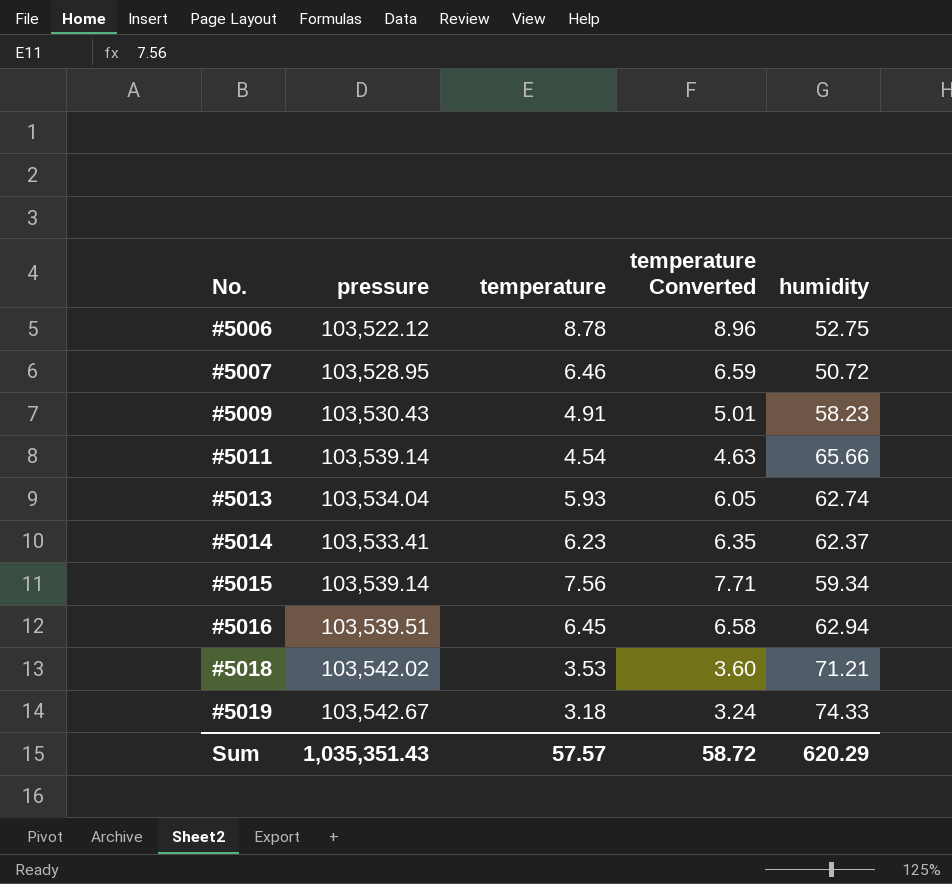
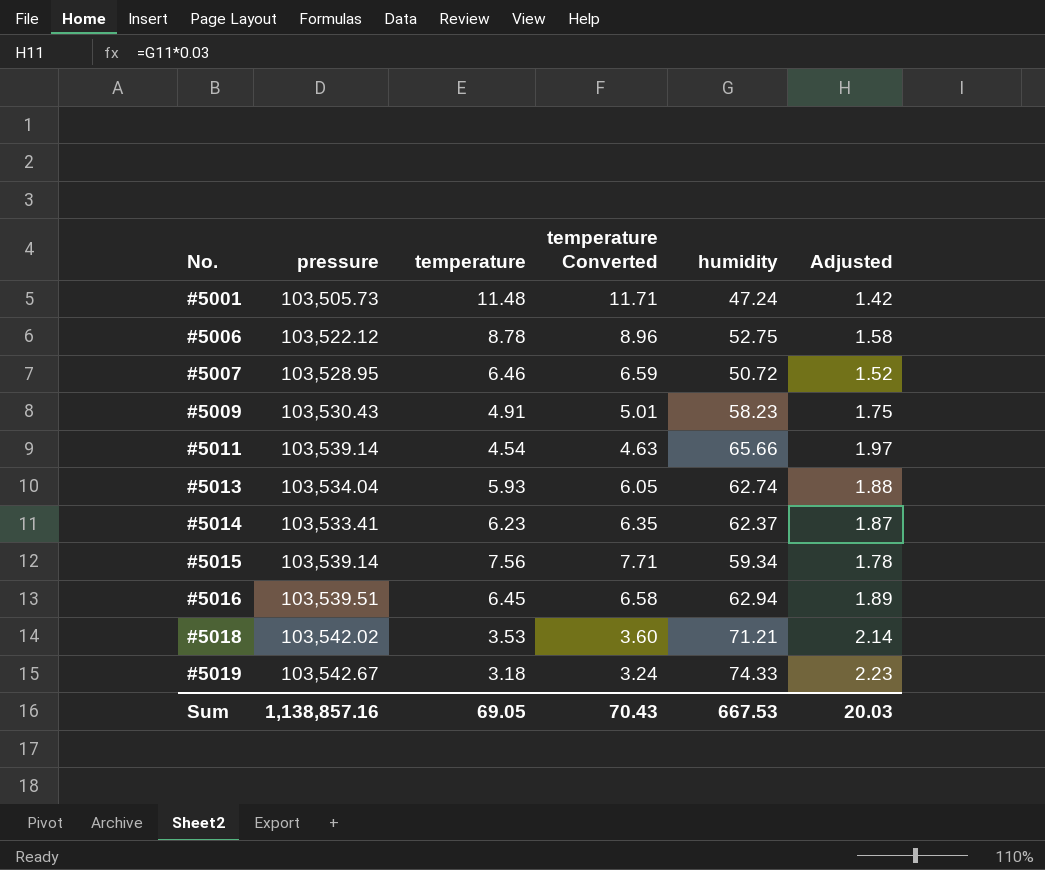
column Adjusted | formula: none -> [humidity] * 0.03
row #5001: none -> 103,505.73 | 11.48 | 11.71 | 47.24 | 1.42
Sum | pressure: 1,035,351.43 -> 1,138,857.16
Sum | temperature: 57.57 -> 69.05
Sum | temperature Converted: 58.72 -> 70.43
Sum | humidity: 620.29 -> 667.53

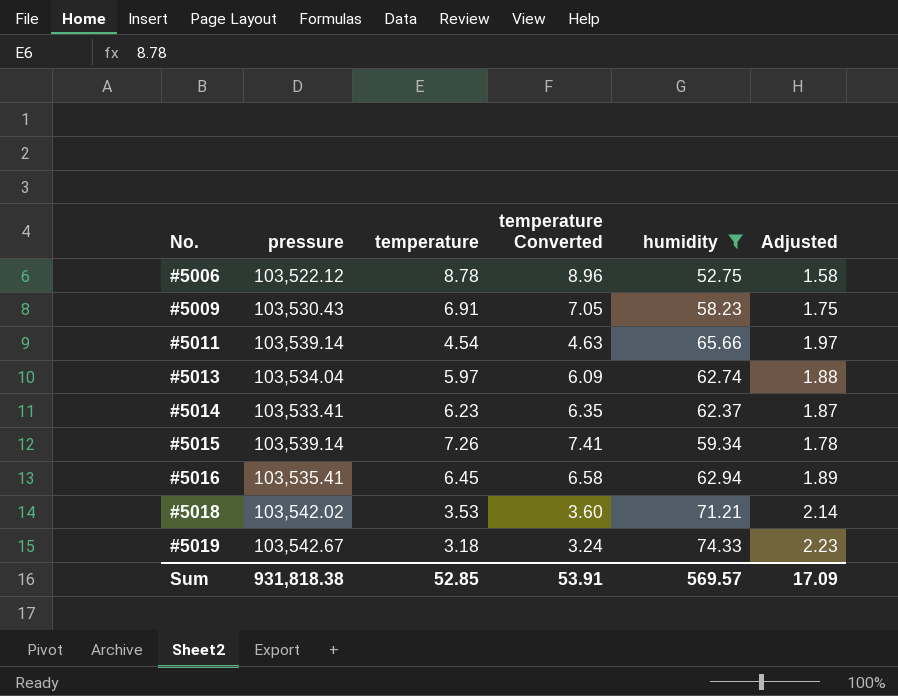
filter: none -> humidity >= 52.75
#5009 | temperature: 4.91 -> 6.91
#5009 | temperature Converted: 5.01 -> 7.05
#5013 | temperature: 5.93 -> 5.97
#5013 | temperature Converted: 6.05 -> 6.09
#5015 | temperature: 7.56 -> 7.26
#5015 | temperature Converted: 7.71 -> 7.41
#5016 | pressure: 103,539.51 -> 103,535.41
Sum | pressure: 1,138,857.16 -> 931,818.38
Sum | temperature: 69.05 -> 52.85
Sum | temperature Converted: 70.43 -> 53.91
Sum | humidity: 667.53 -> 569.57
Sum | Adjusted: 20.03 -> 17.09

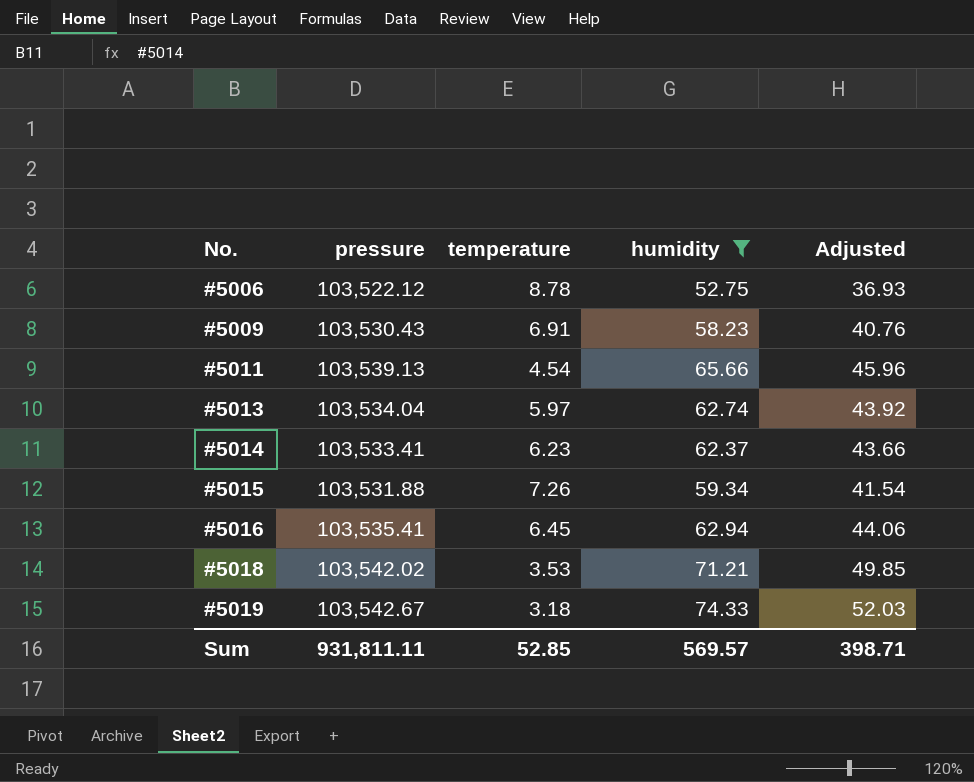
column temperature Converted | formula: [temperature] * 1.02 -> none
column Adjusted | formula: [humidity] * 0.03 -> [humidity] * 0.7
#5011 | pressure: 103,539.14 -> 103,539.13
#5015 | pressure: 103,539.14 -> 103,531.88
Sum | pressure: 931,818.38 -> 931,811.11
Sum | Adjusted: 17.09 -> 398.71

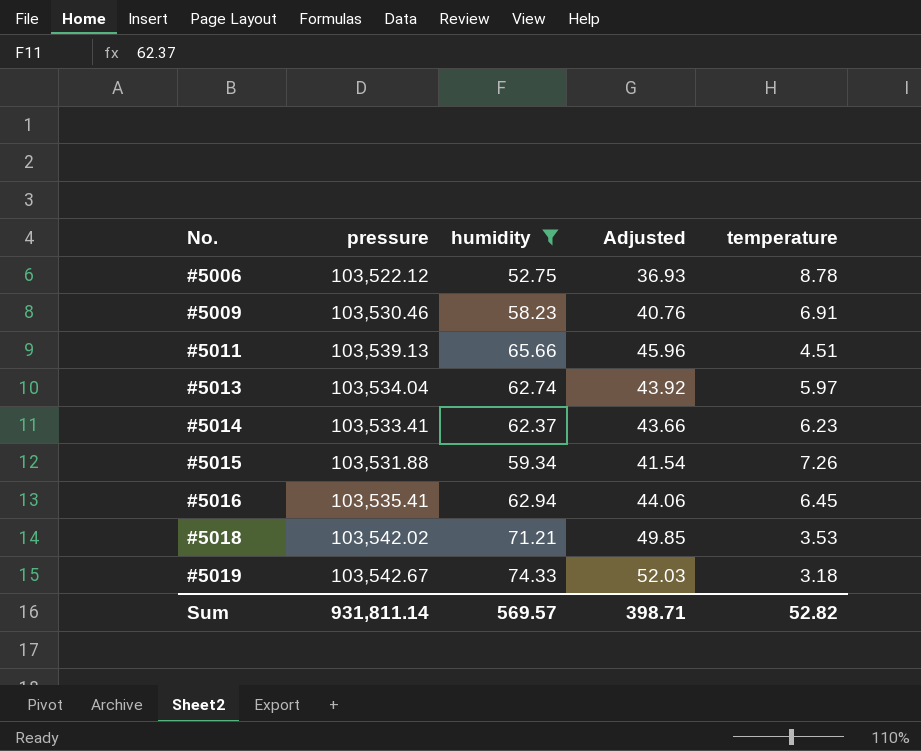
column temperature | position: 3 -> 5
#5009 | pressure: 103,530.43 -> 103,530.46
#5011 | temperature: 4.54 -> 4.51
Sum | pressure: 931,811.11 -> 931,811.14
Sum | temperature: 52.85 -> 52.82

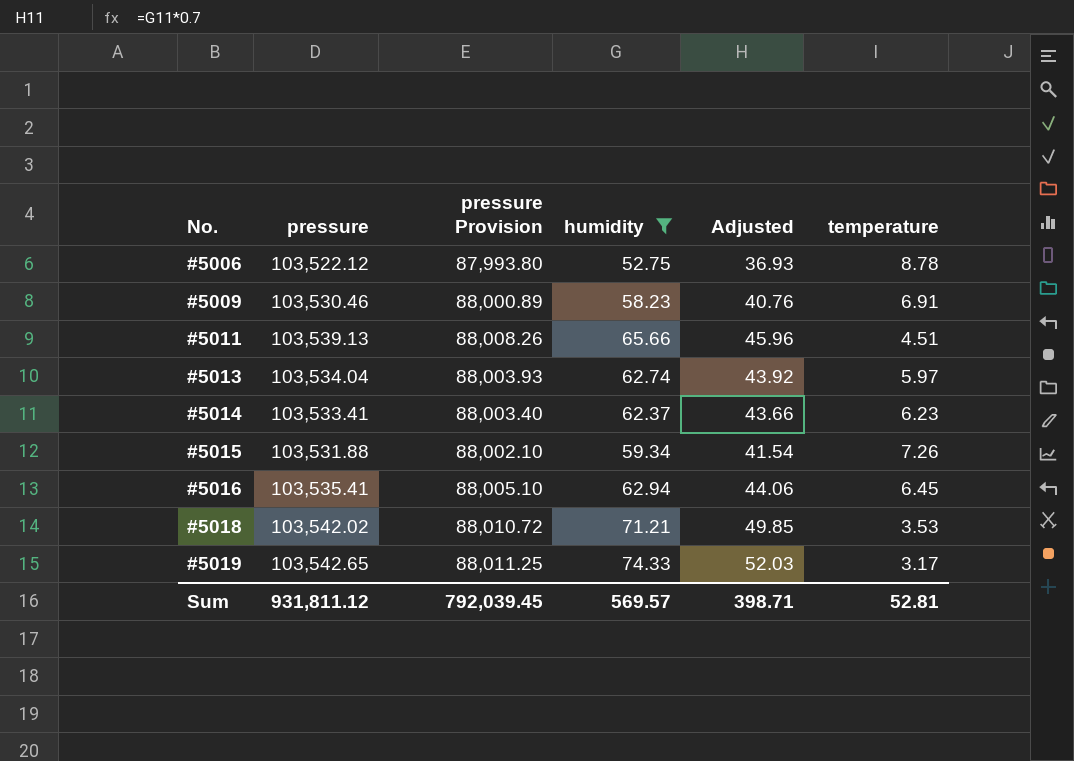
column pressure Provision | formula: none -> [pressure] * 0.85
#5019 | pressure: 103,542.67 -> 103,542.65
#5019 | temperature: 3.18 -> 3.17
Sum | pressure: 931,811.14 -> 931,811.12
Sum | temperature: 52.82 -> 52.81

